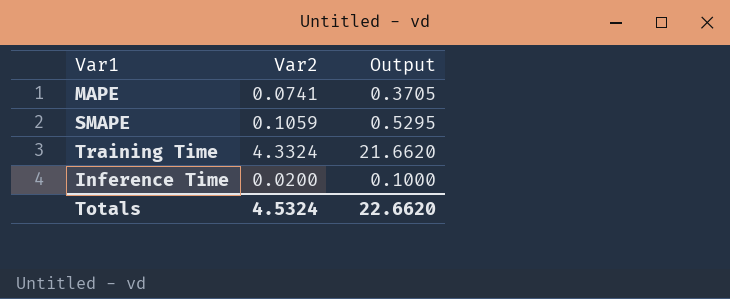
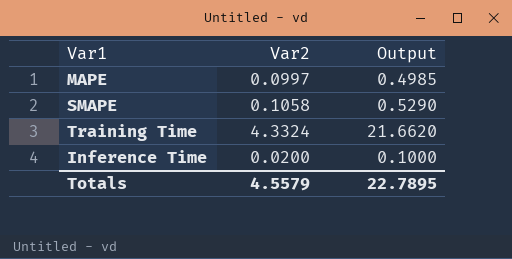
MAPE | Var2: 0.0741 -> 0.0997
MAPE | Output: 0.3705 -> 0.4985
SMAPE | Var2: 0.1059 -> 0.1058
SMAPE | Output: 0.5295 -> 0.5290
Totals | Var2: 4.5324 -> 4.5579
Totals | Output: 22.6620 -> 22.7895

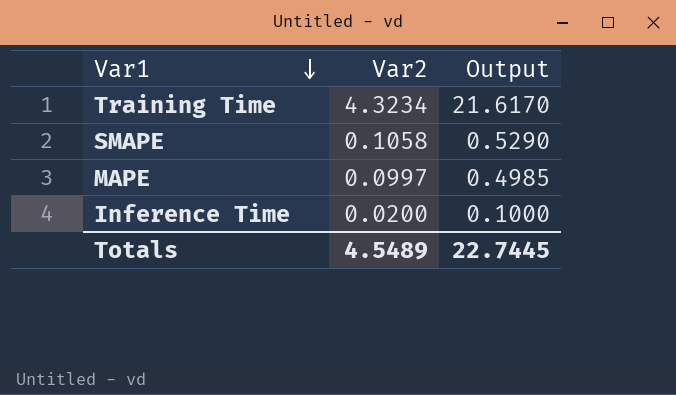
row order: none -> Var1 descending
Training Time | Var2: 4.3324 -> 4.3234
Training Time | Output: 21.6620 -> 21.6170
Totals | Var2: 4.5579 -> 4.5489
Totals | Output: 22.7895 -> 22.7445

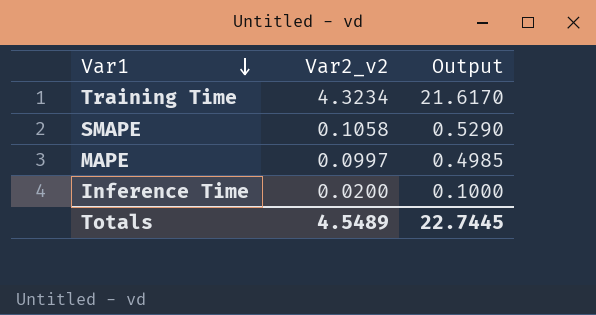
column name: Var2 -> Var2_v2

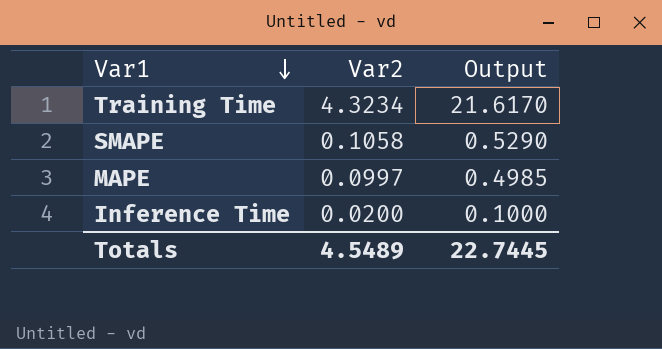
column name: Var2_v2 -> Var2

